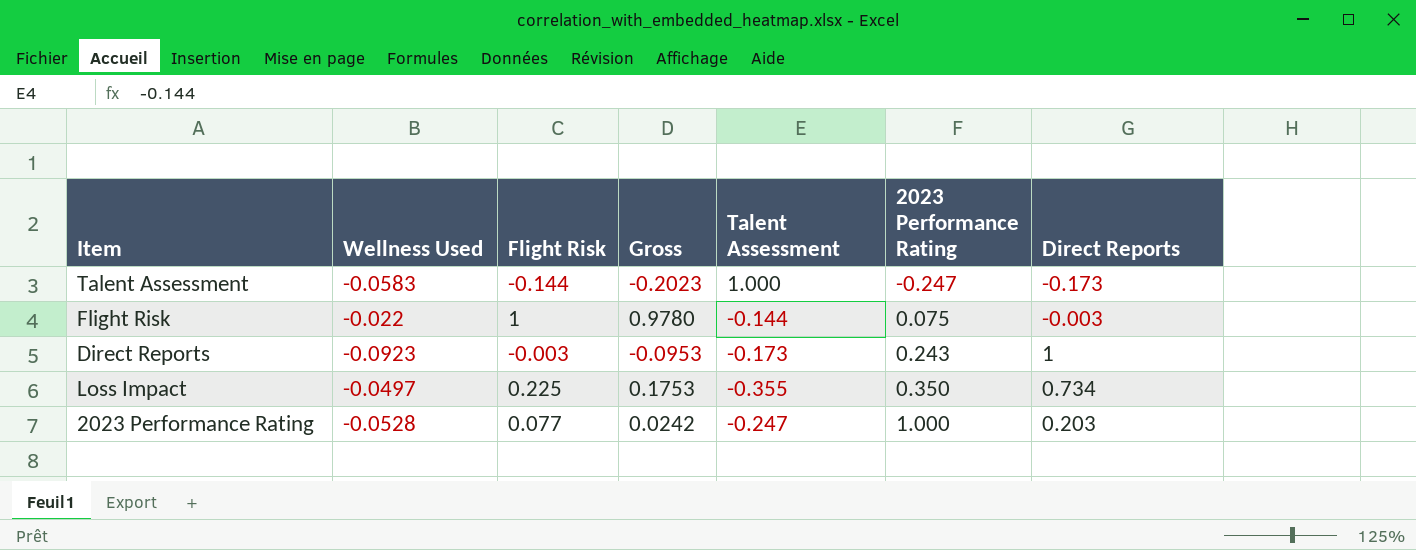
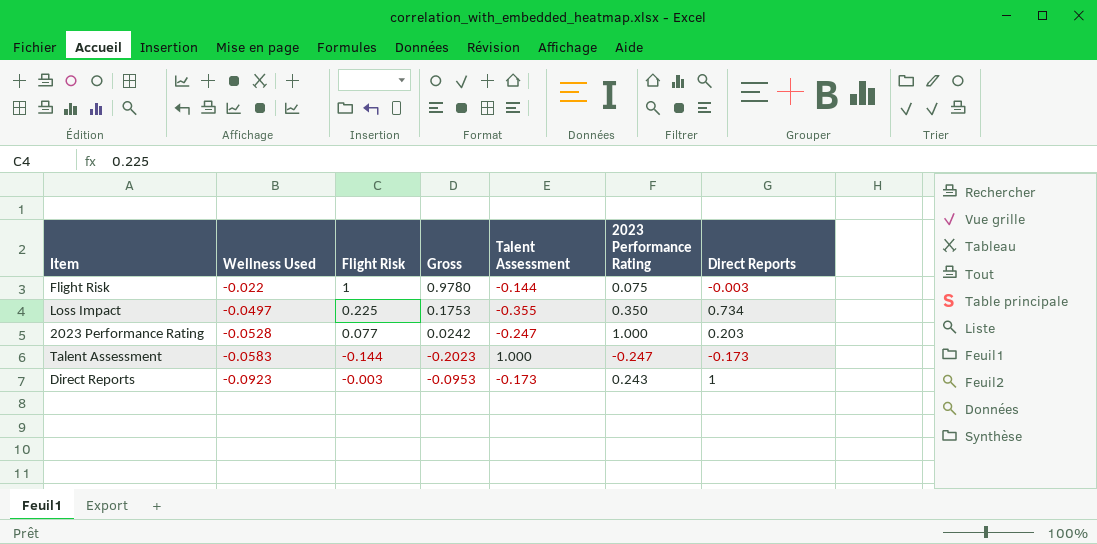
row order: 2023 Performance Rating ascending -> Wellness Used descending

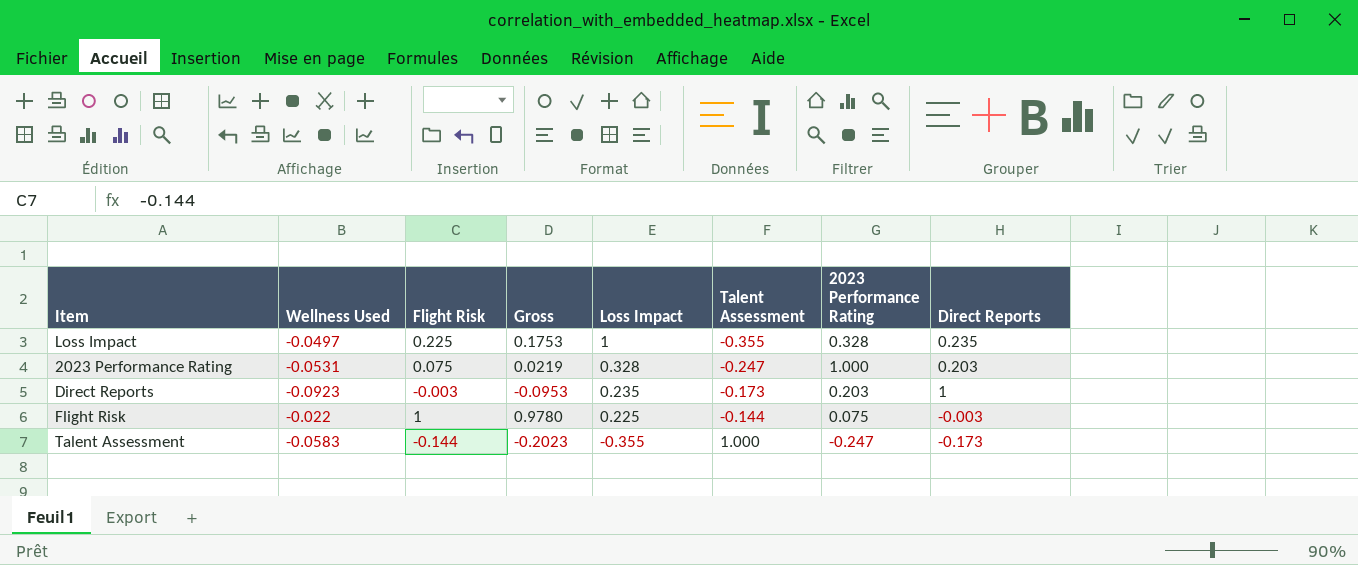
row order: Wellness Used descending -> Loss Impact descending
column Loss Impact | position: none -> 5
Loss Impact | 2023 Performance Rating: 0.350 -> 0.328
Loss Impact | Direct Reports: 0.734 -> 0.235
2023 Performance Rating | Wellness Used: -0.0528 -> -0.0531
2023 Performance Rating | Flight Risk: 0.077 -> 0.075
2023 Performance Rating | Gross: 0.0242 -> 0.0219
Direct Reports | 2023 Performance Rating: 0.243 -> 0.203

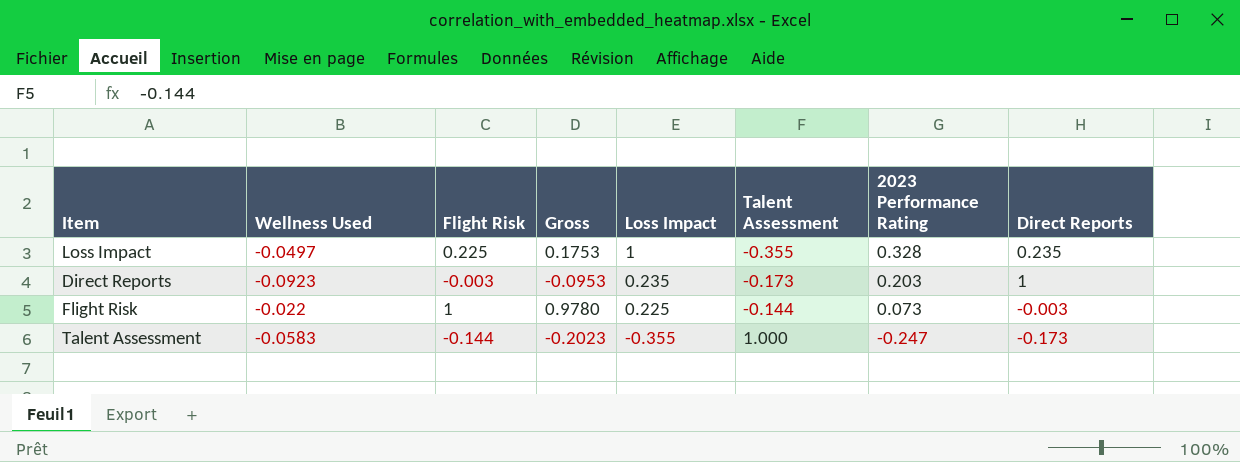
row 2023 Performance Rating: -0.0531 | 0.075 | 0.0219 | 0.328 | -0.247 | 1.000 | 0.203 -> none
Flight Risk | 2023 Performance Rating: 0.075 -> 0.073

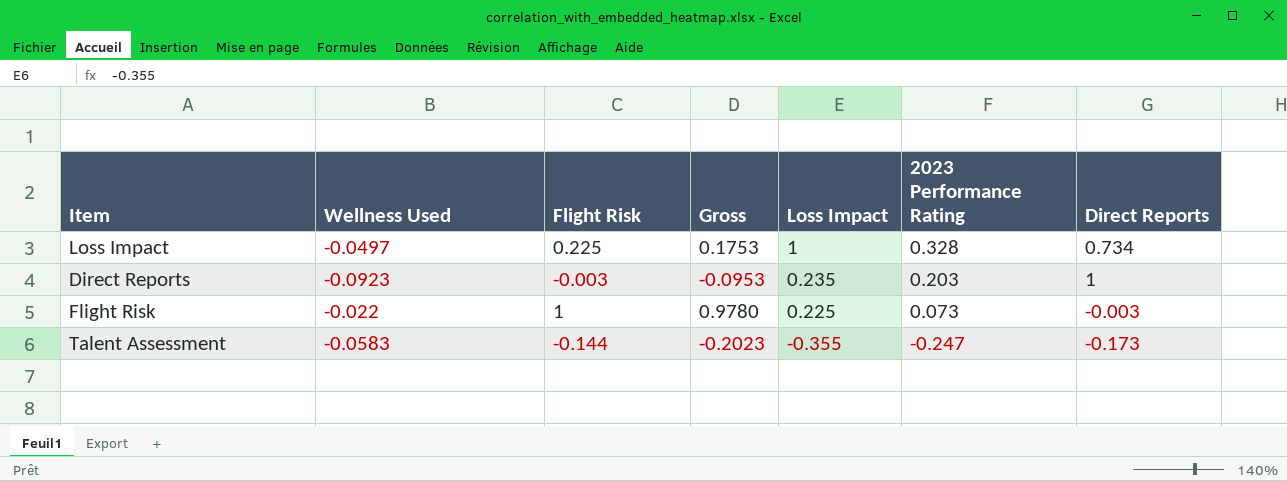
column Talent Assessment | position: 6 -> none
Loss Impact | Direct Reports: 0.235 -> 0.734

